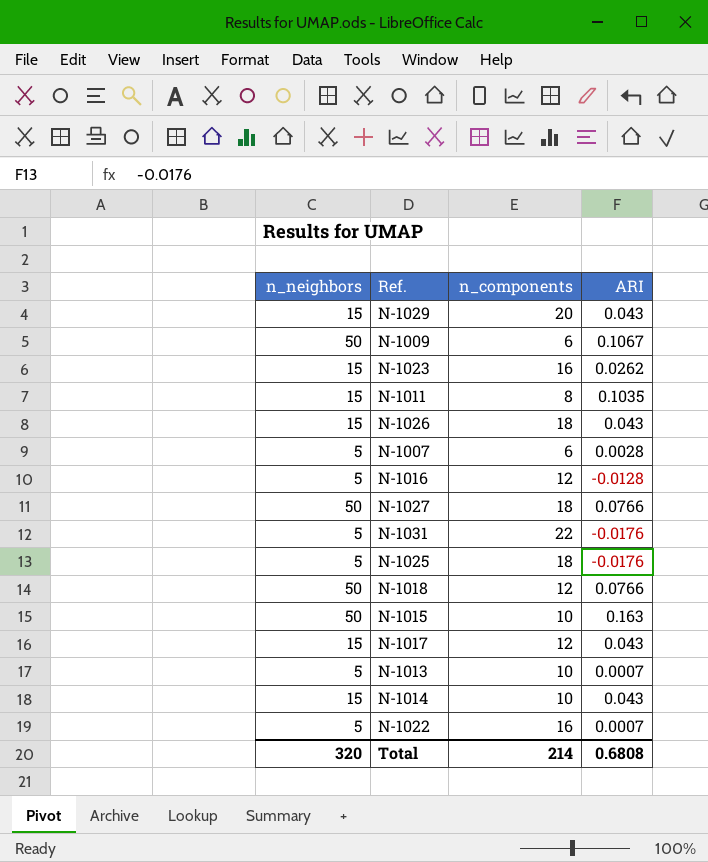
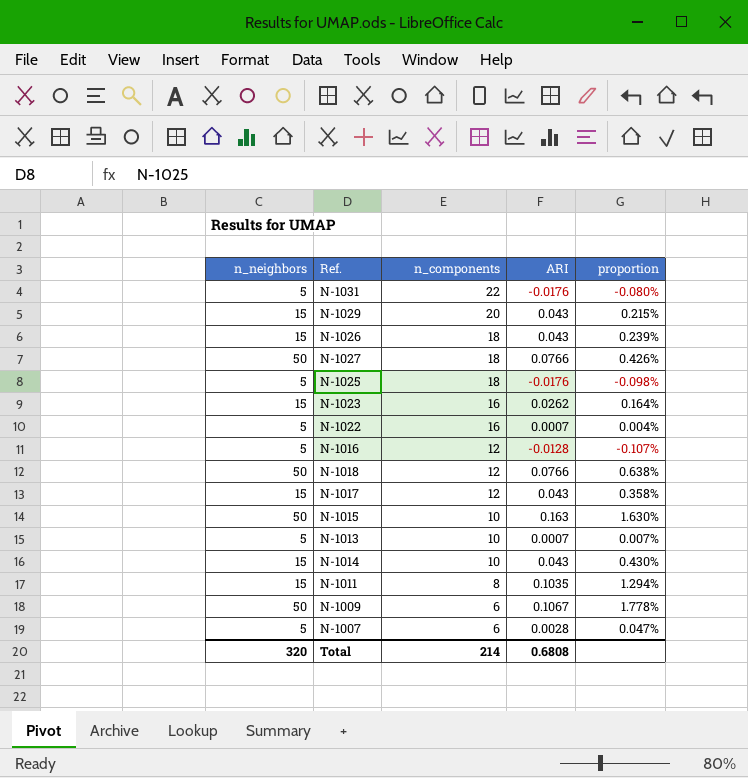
row order: none -> n_components descending
column proportion | formula: none -> [ARI] / [n_components]

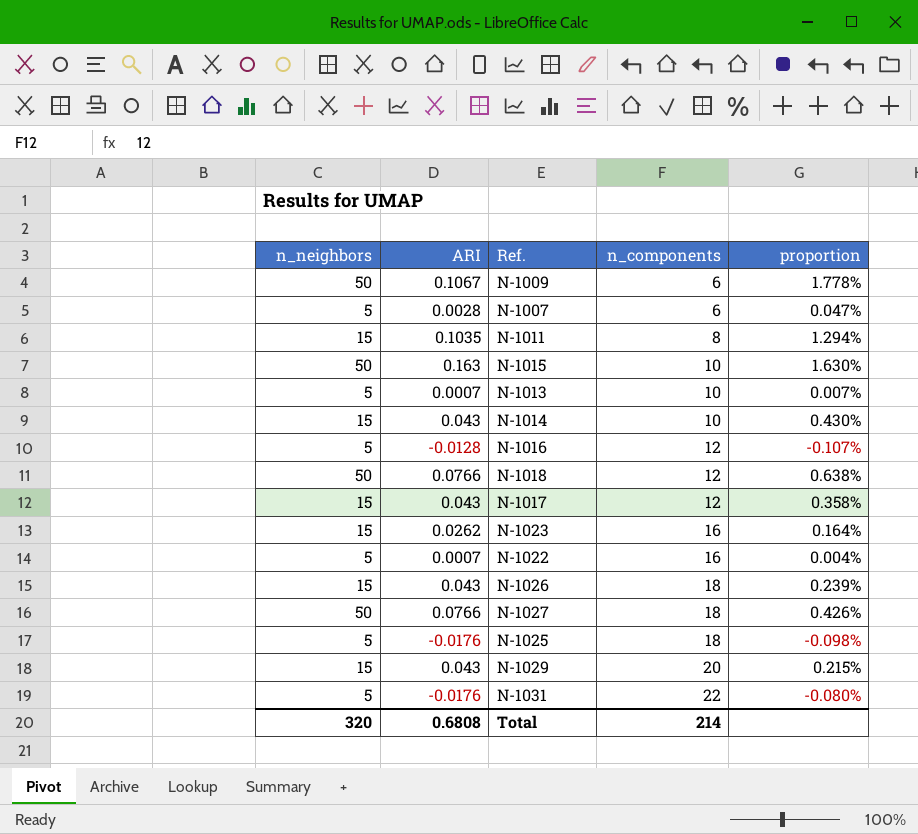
row order: n_components descending -> n_components ascending
column ARI | position: 4 -> 2

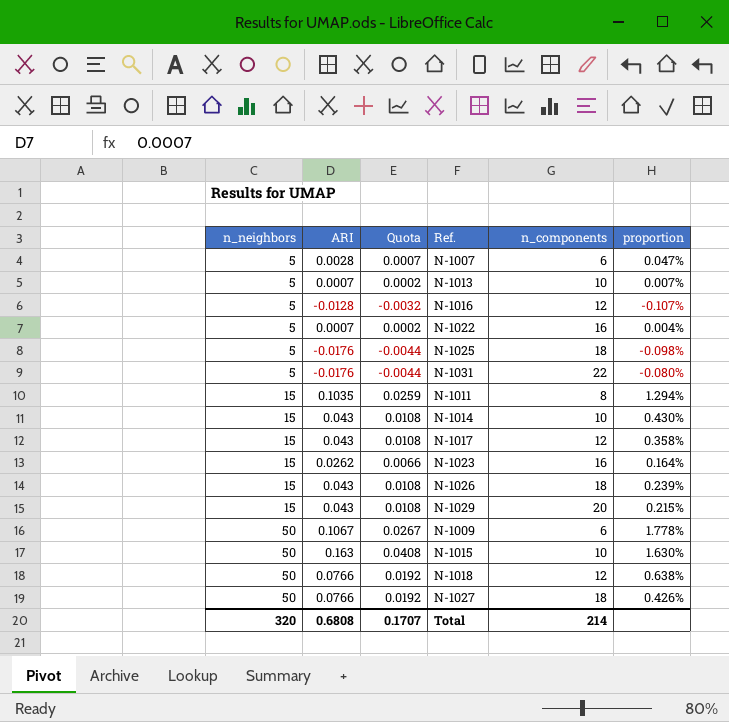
row order: n_components ascending -> n_neighbors ascending
column Quota | formula: none -> [ARI] * 0.25

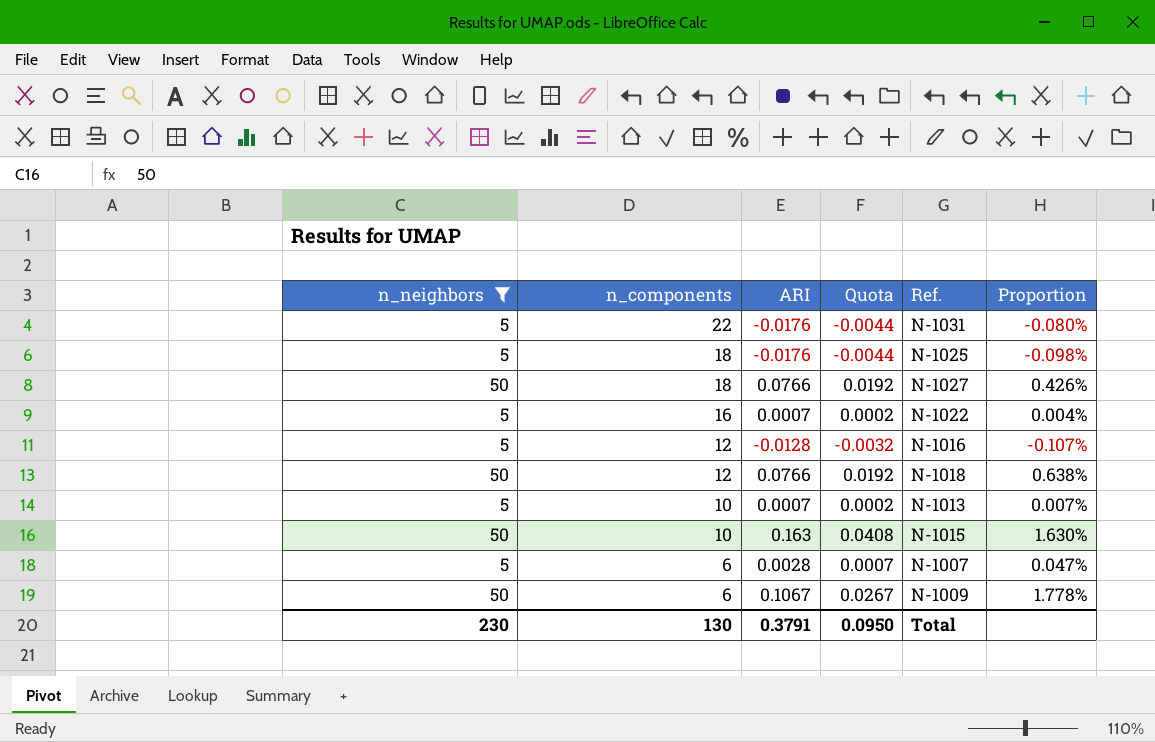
filter: none -> n_neighbors != 15
row order: n_neighbors ascending -> n_components descending
column n_components | position: 5 -> 2
column name: proportion -> Proportion
Total | n_neighbors: 320 -> 230
Total | n_components: 214 -> 130
Total | ARI: 0.6808 -> 0.3791
Total | Quota: 0.1707 -> 0.0950

